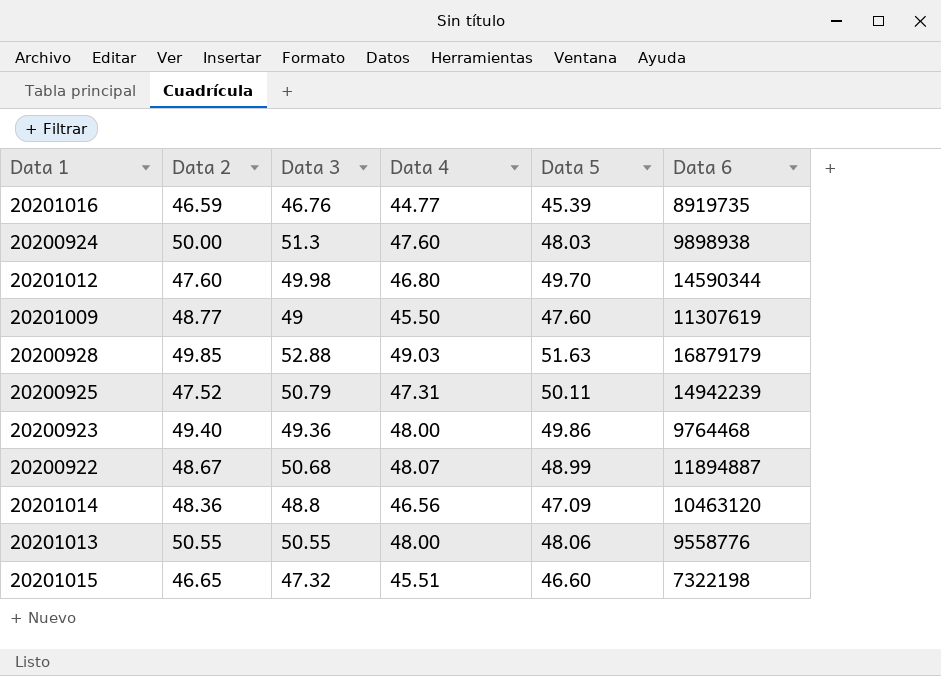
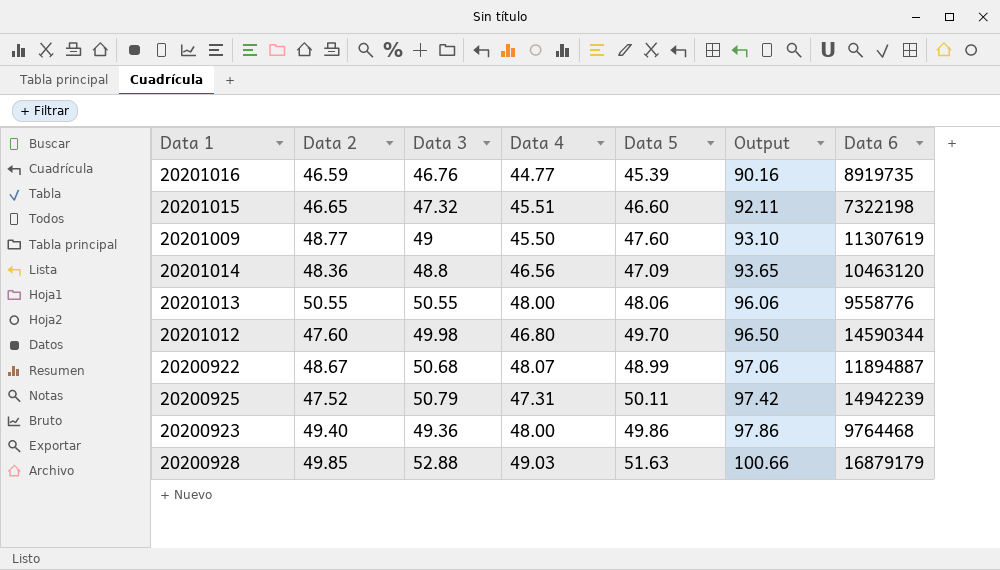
row order: none -> Output ascending
column Output | formula: none -> [Data 4] + [Data 5]
row 20200924: 50.00 | 51.3 | 47.60 | 48.03 | 9898938 -> none

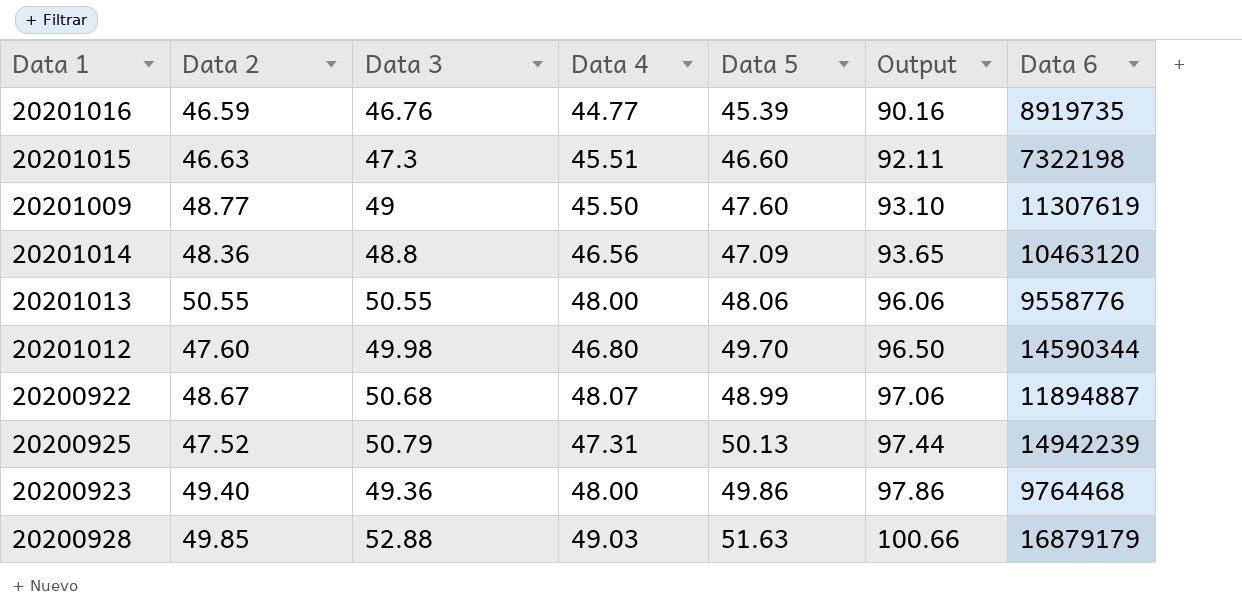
20201015 | Data 2: 46.65 -> 46.63
20201015 | Data 3: 47.32 -> 47.3
20200925 | Data 5: 50.11 -> 50.13
20200925 | Output: 97.42 -> 97.44

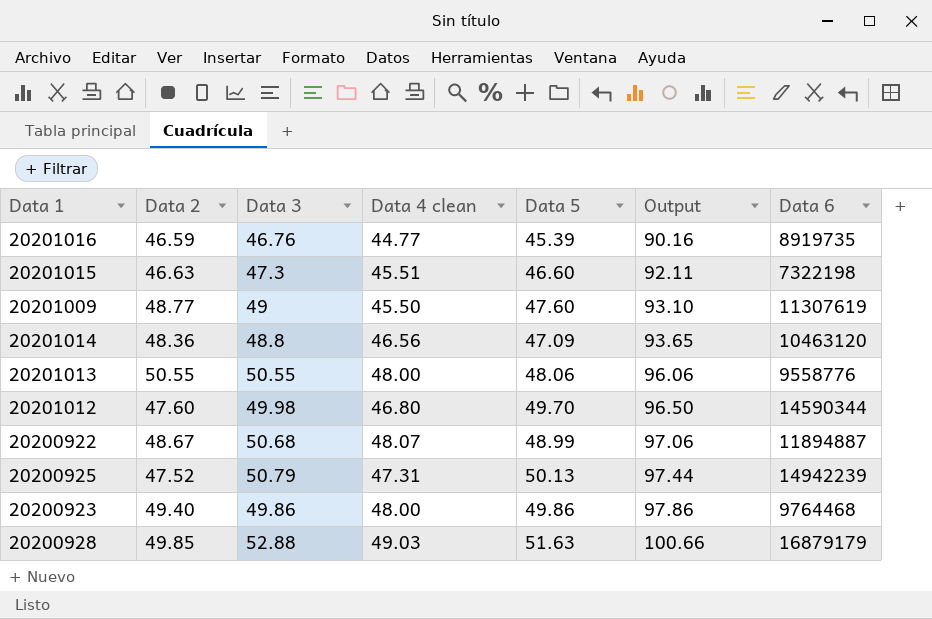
column name: Data 4 -> Data 4 clean
20200923 | Data 3: 49.36 -> 49.86

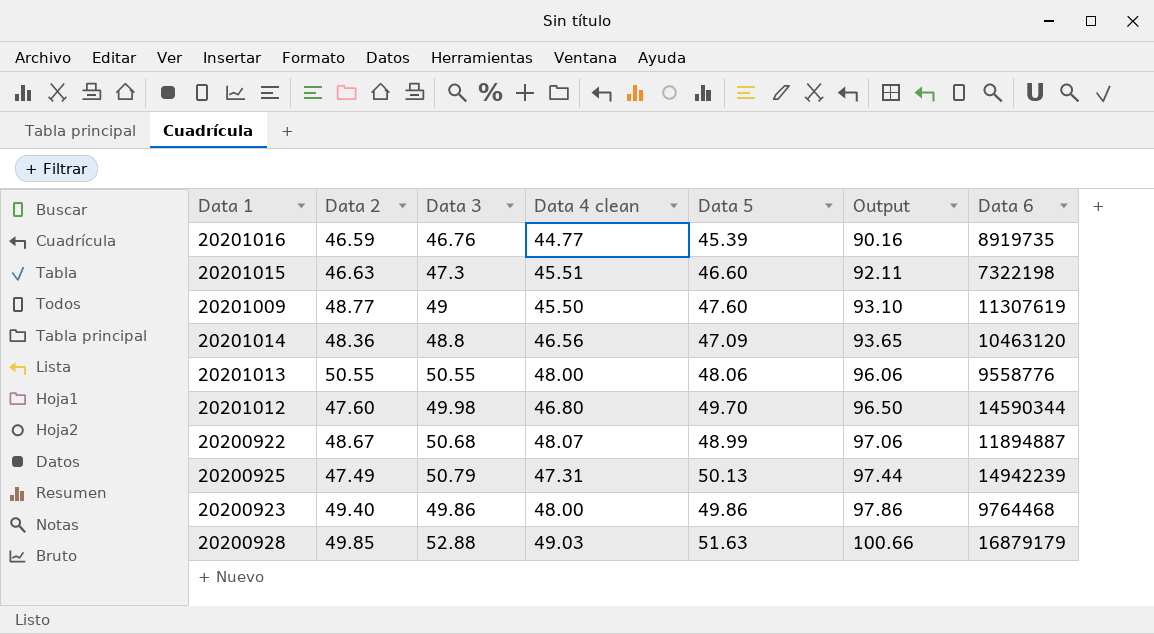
20200925 | Data 2: 47.52 -> 47.49

